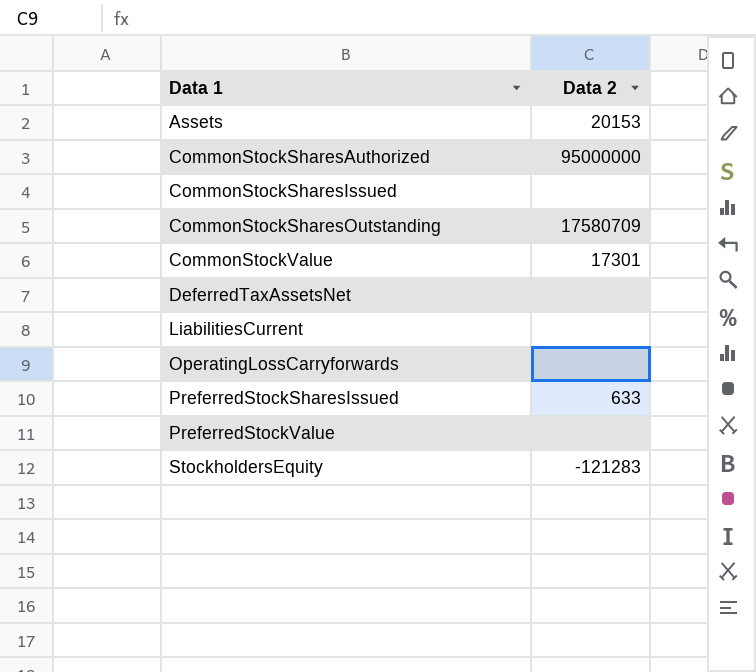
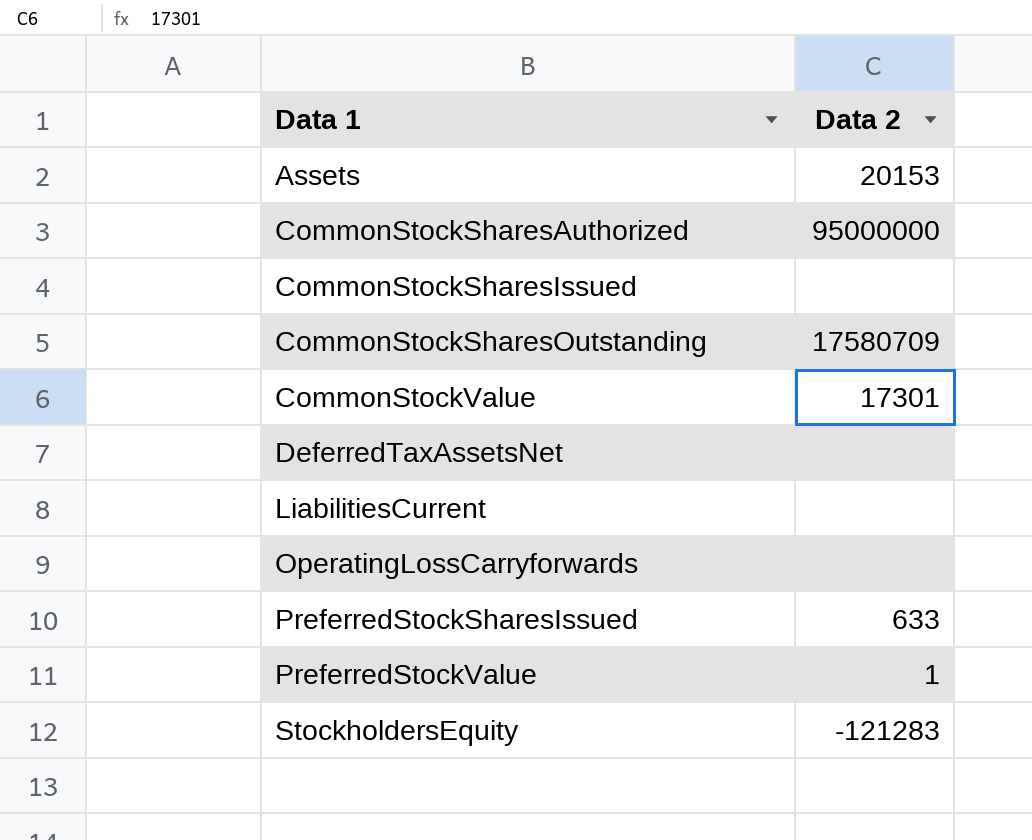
PreferredStockValue | Data 2: none -> 1

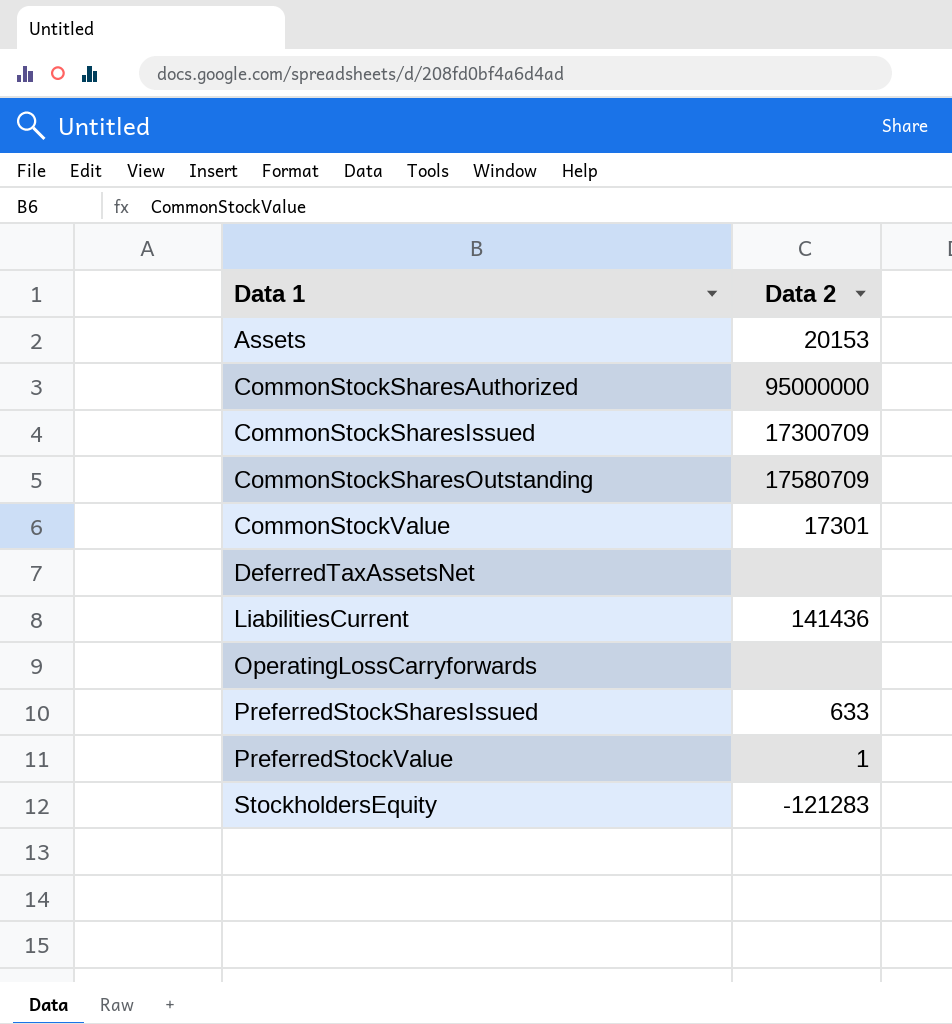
CommonStockSharesIssued | Data 2: none -> 17300709
LiabilitiesCurrent | Data 2: none -> 141436

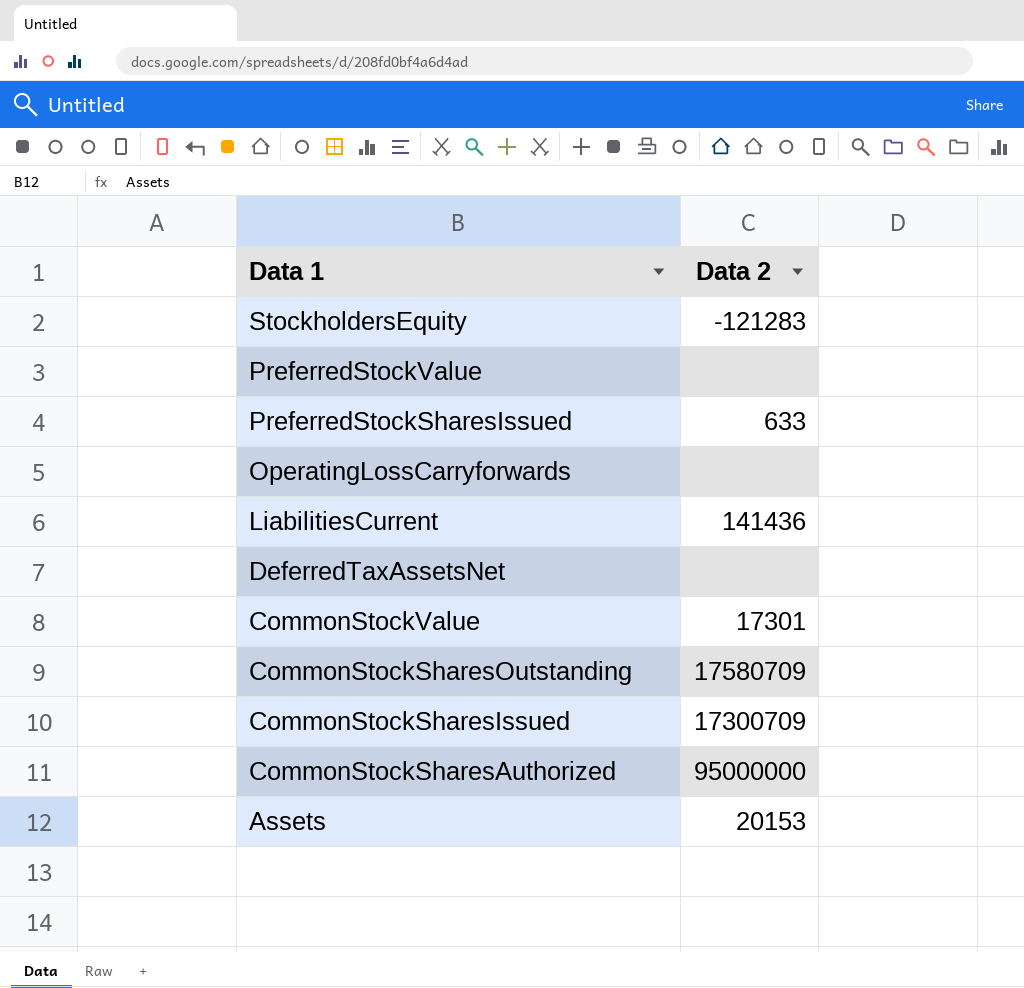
row order: Data 1 ascending -> Data 1 descending
PreferredStockValue | Data 2: 1 -> none

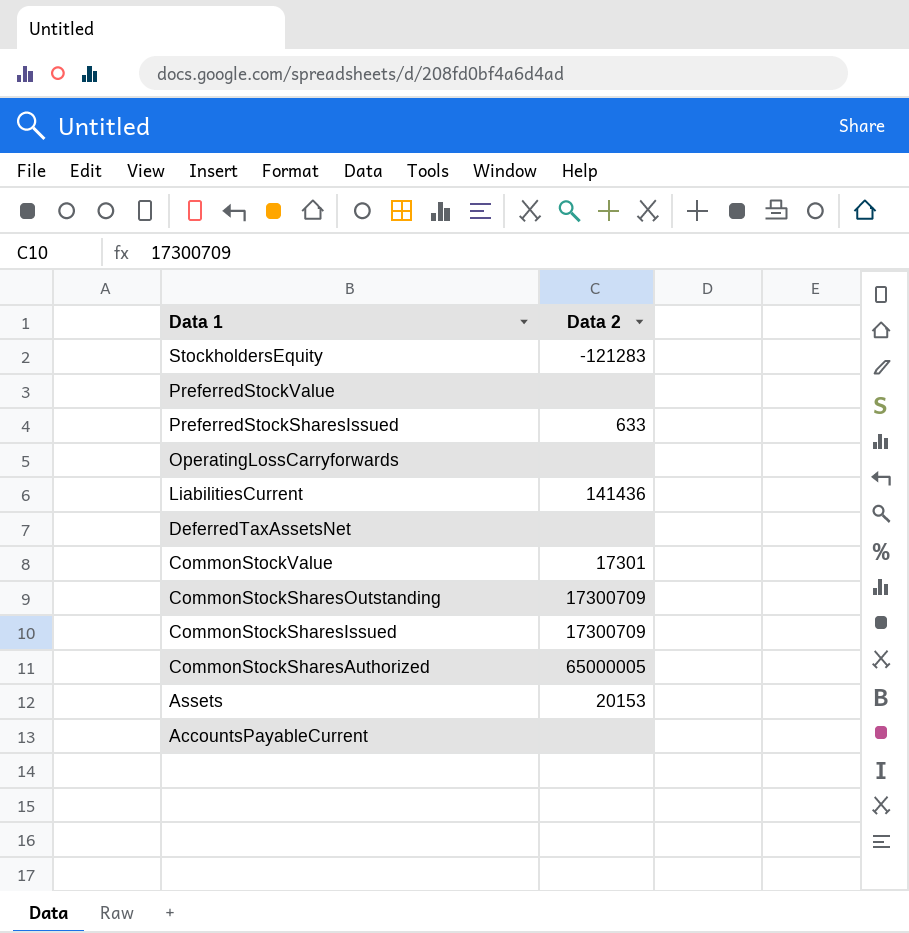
CommonStockSharesOutstanding | Data 2: 17580709 -> 17300709
CommonStockSharesAuthorized | Data 2: 95000000 -> 65000005
row AccountsPayableCurrent: none -> none

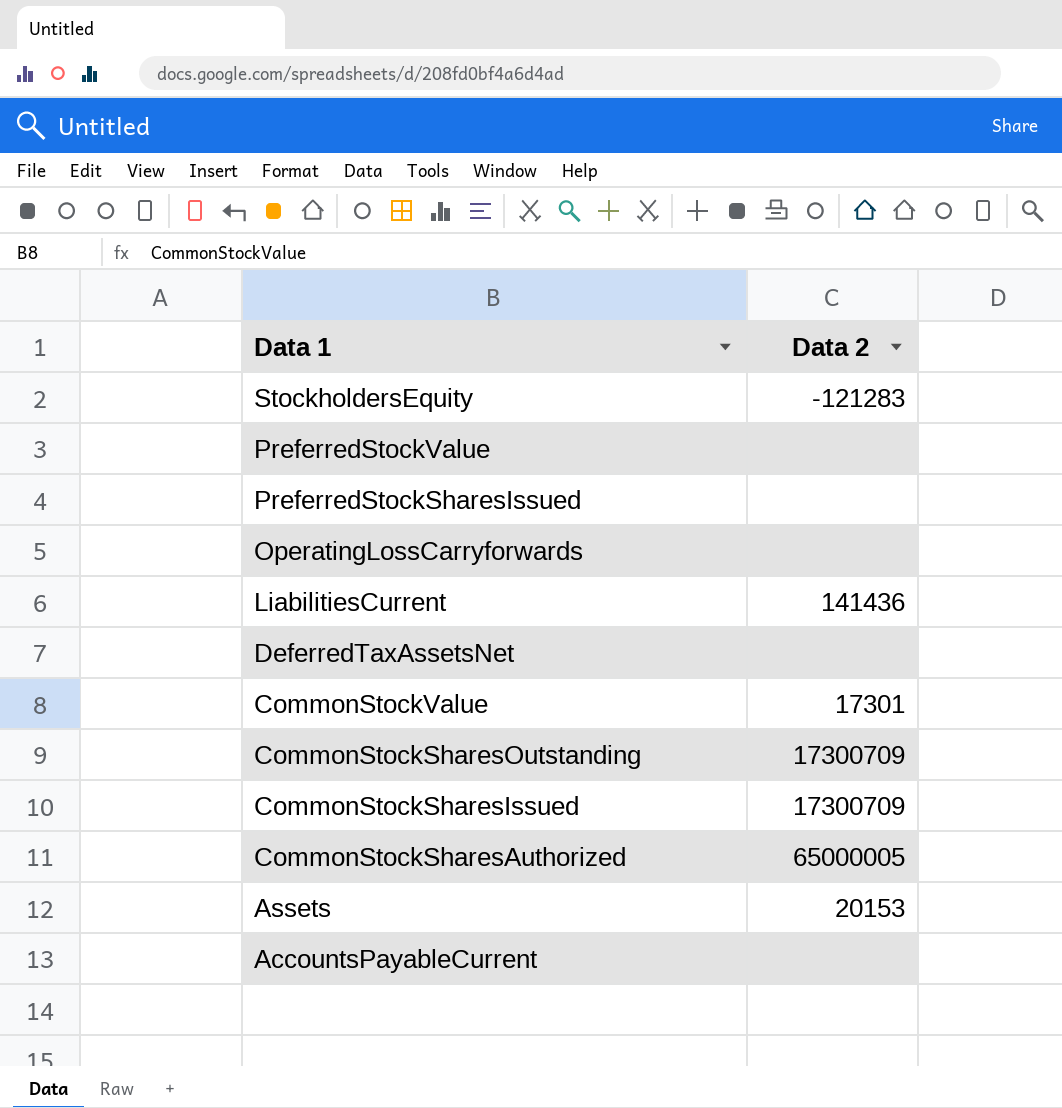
PreferredStockSharesIssued | Data 2: 633 -> none

